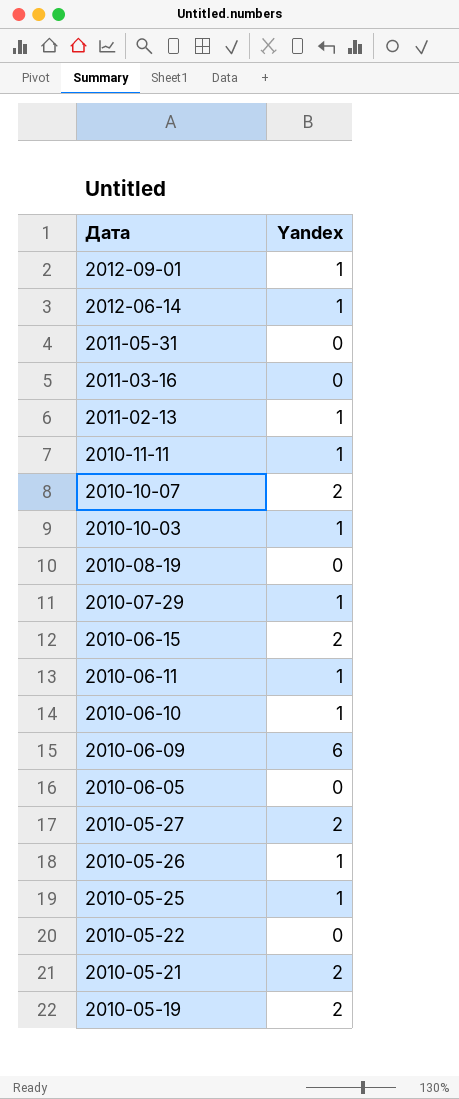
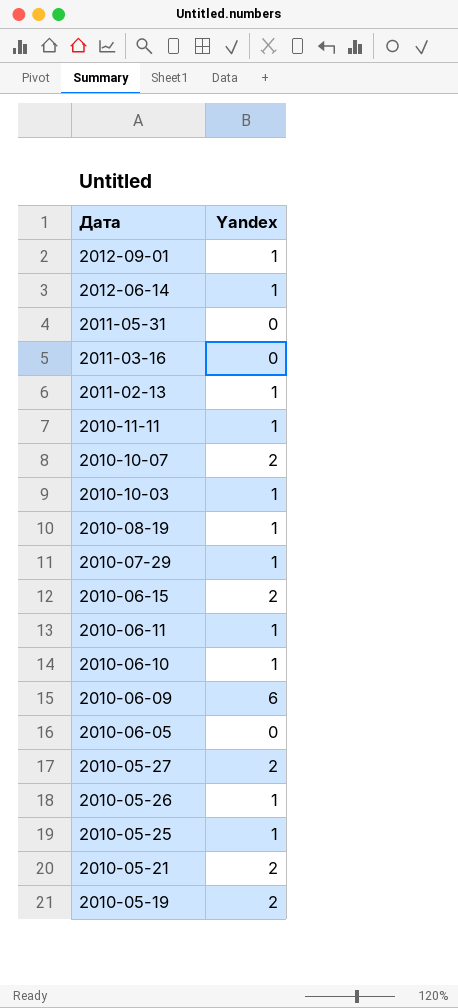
row 2010-05-22: 0 -> none
2010-08-19 | Yandex: 0 -> 1

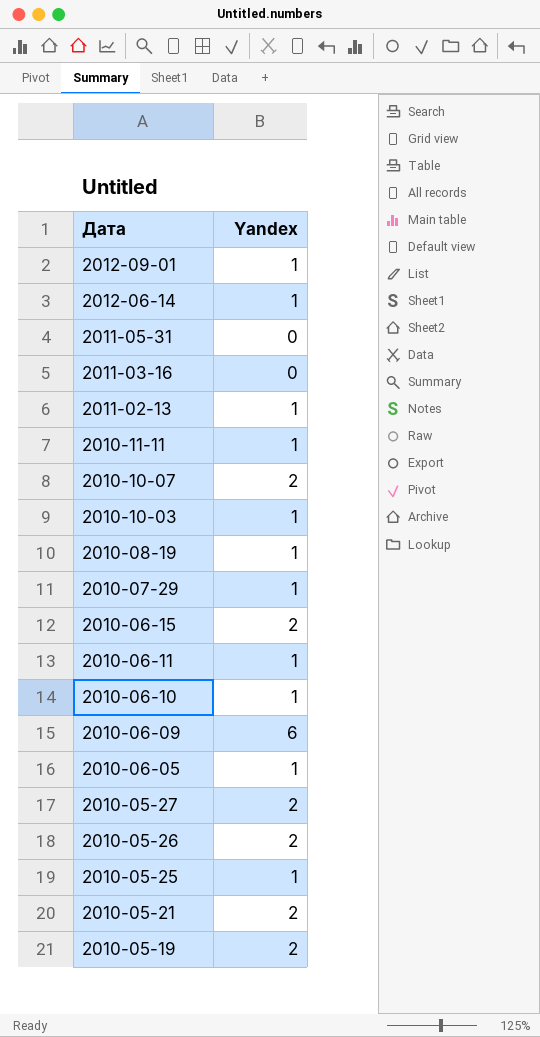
2010-06-05 | Yandex: 0 -> 1
2010-05-26 | Yandex: 1 -> 2

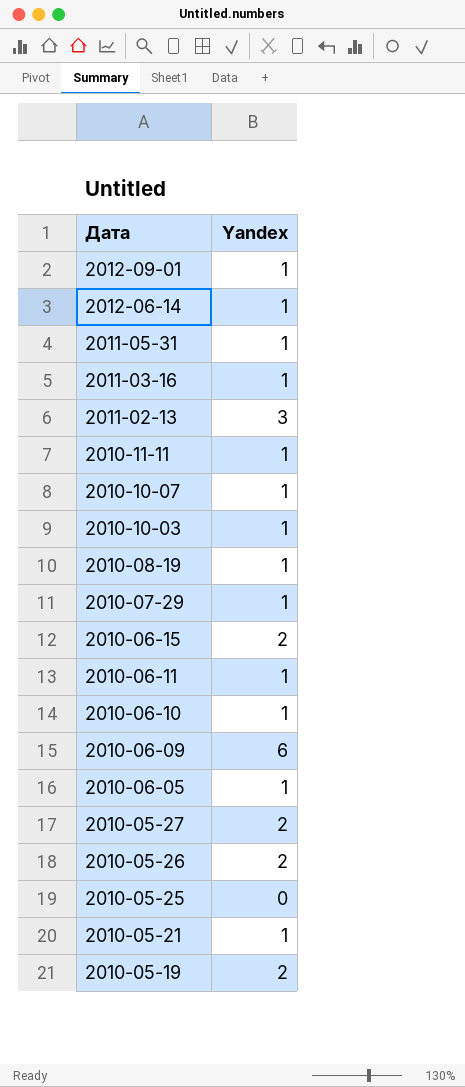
2011-05-31 | Yandex: 0 -> 1
2011-03-16 | Yandex: 0 -> 1
2011-02-13 | Yandex: 1 -> 3
2010-10-07 | Yandex: 2 -> 1
2010-05-25 | Yandex: 1 -> 0
2010-05-21 | Yandex: 2 -> 1

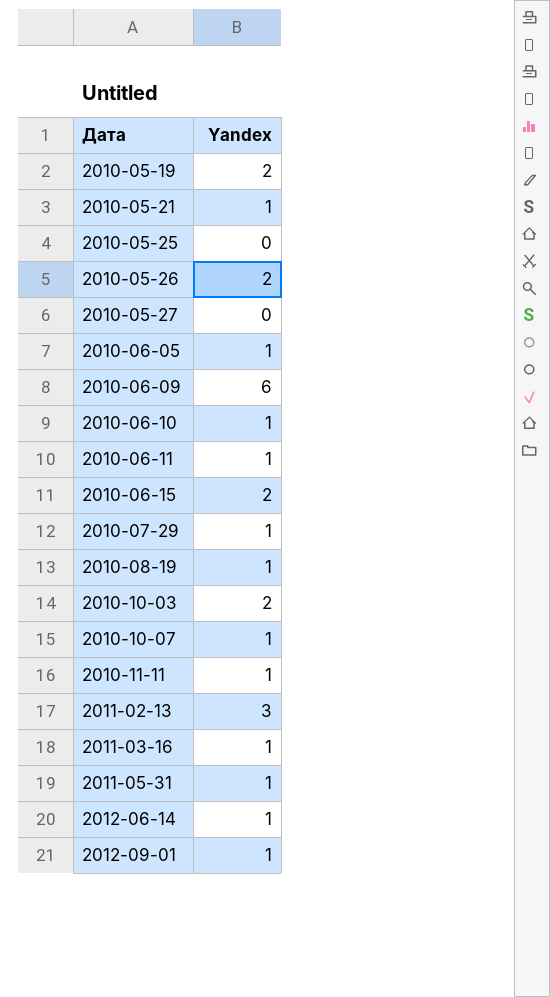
row order: Дата descending -> Дата ascending
2010-05-27 | Yandex: 2 -> 0
2010-10-03 | Yandex: 1 -> 2

